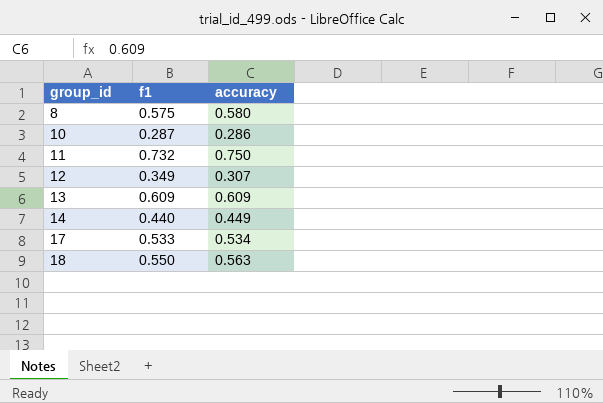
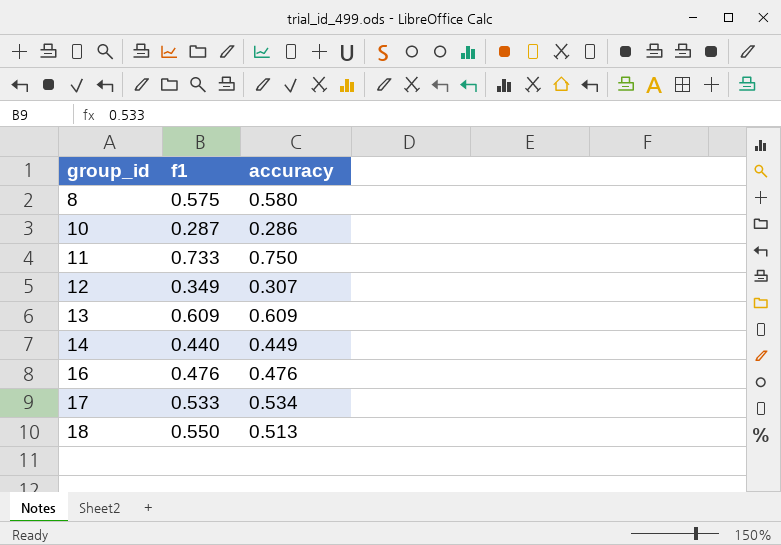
11 | f1: 0.732 -> 0.733
row 16: none -> 0.476 | 0.476
18 | accuracy: 0.563 -> 0.513

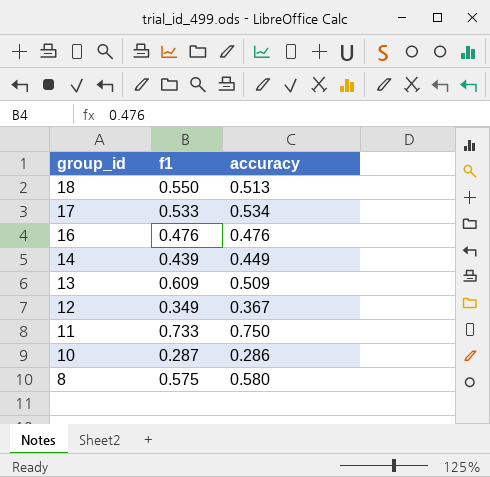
row order: group_id ascending -> group_id descending
14 | f1: 0.440 -> 0.439
13 | accuracy: 0.609 -> 0.509
12 | accuracy: 0.307 -> 0.367

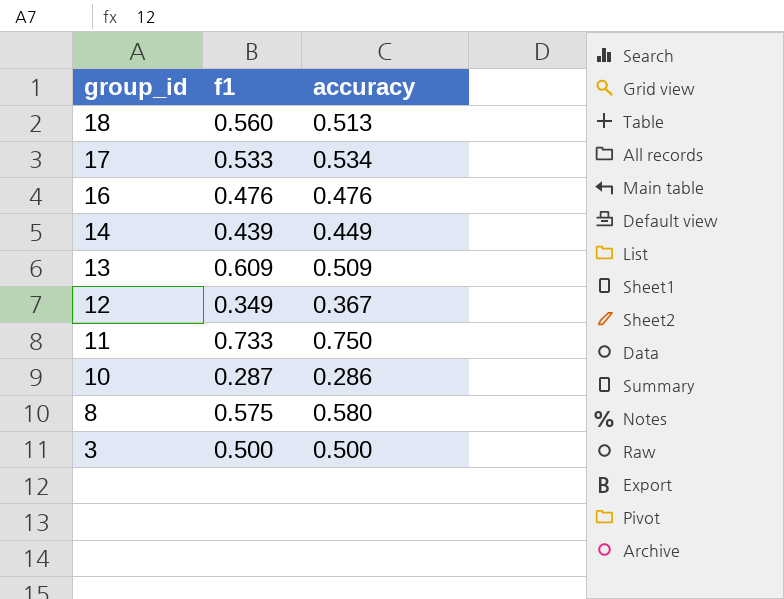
18 | f1: 0.550 -> 0.560
row 3: none -> 0.500 | 0.500

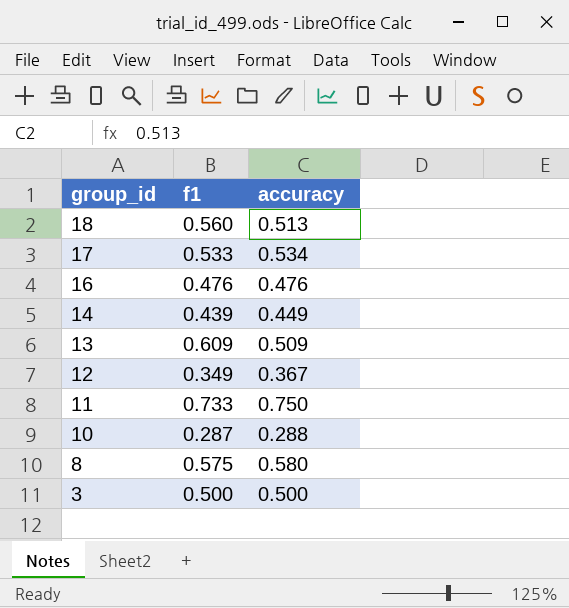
10 | accuracy: 0.286 -> 0.288

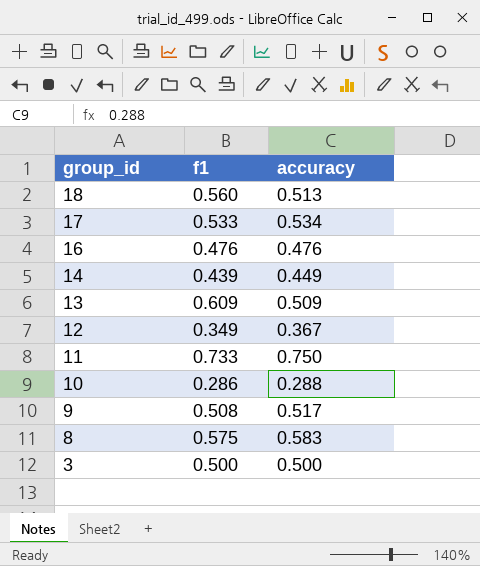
10 | f1: 0.287 -> 0.286
row 9: none -> 0.508 | 0.517
8 | accuracy: 0.580 -> 0.583

